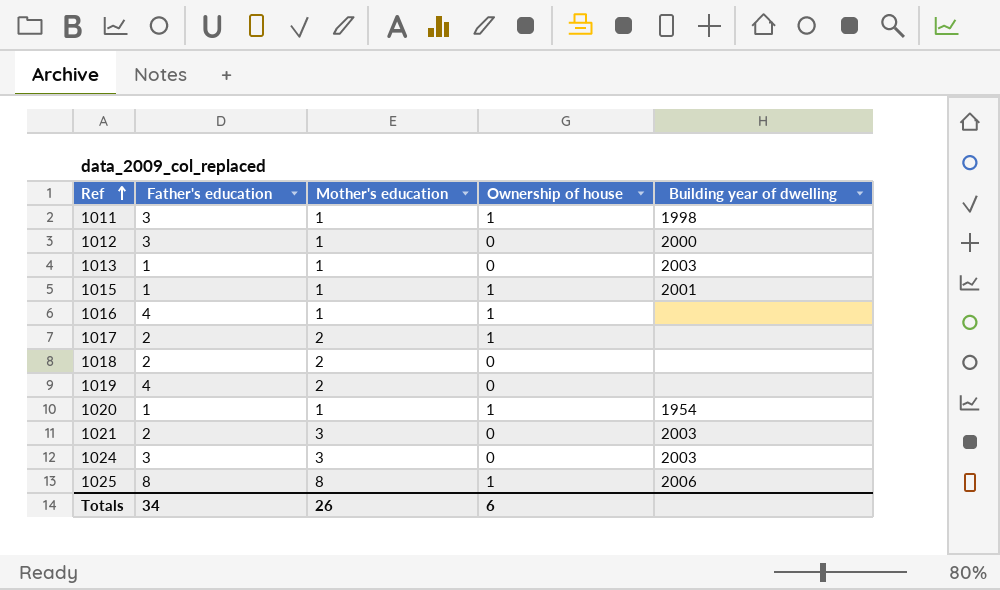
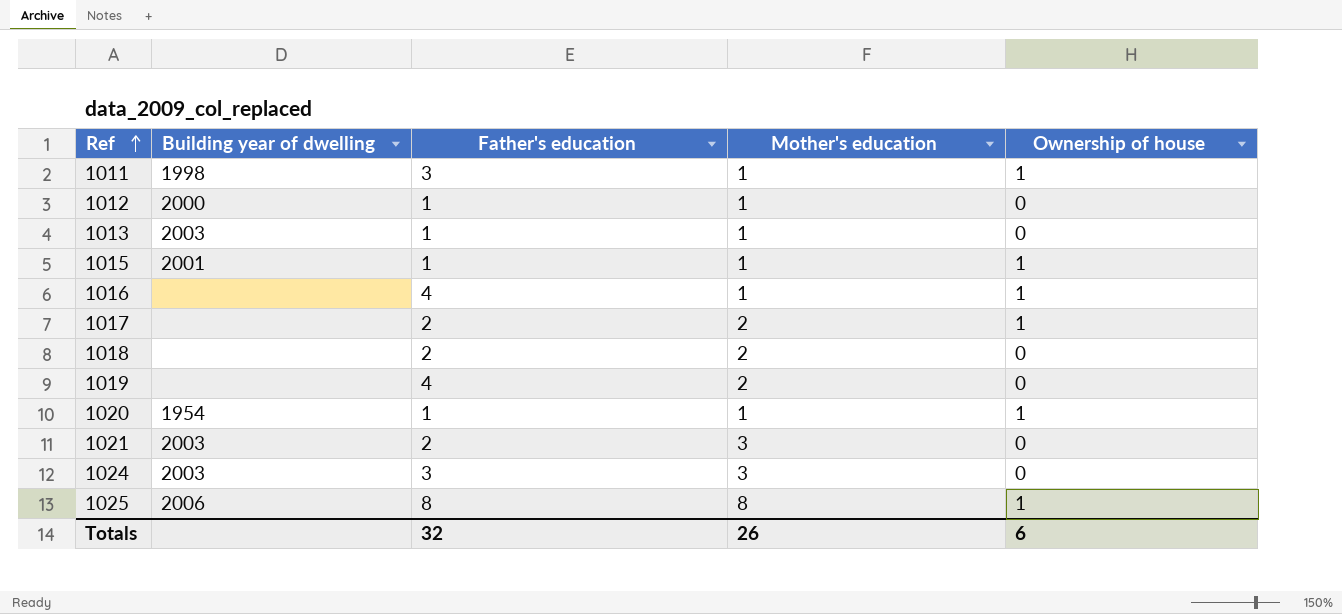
column Building year of dwelling | position: 5 -> 2
1012 | Father's education: 3 -> 1
Totals | Father's education: 34 -> 32

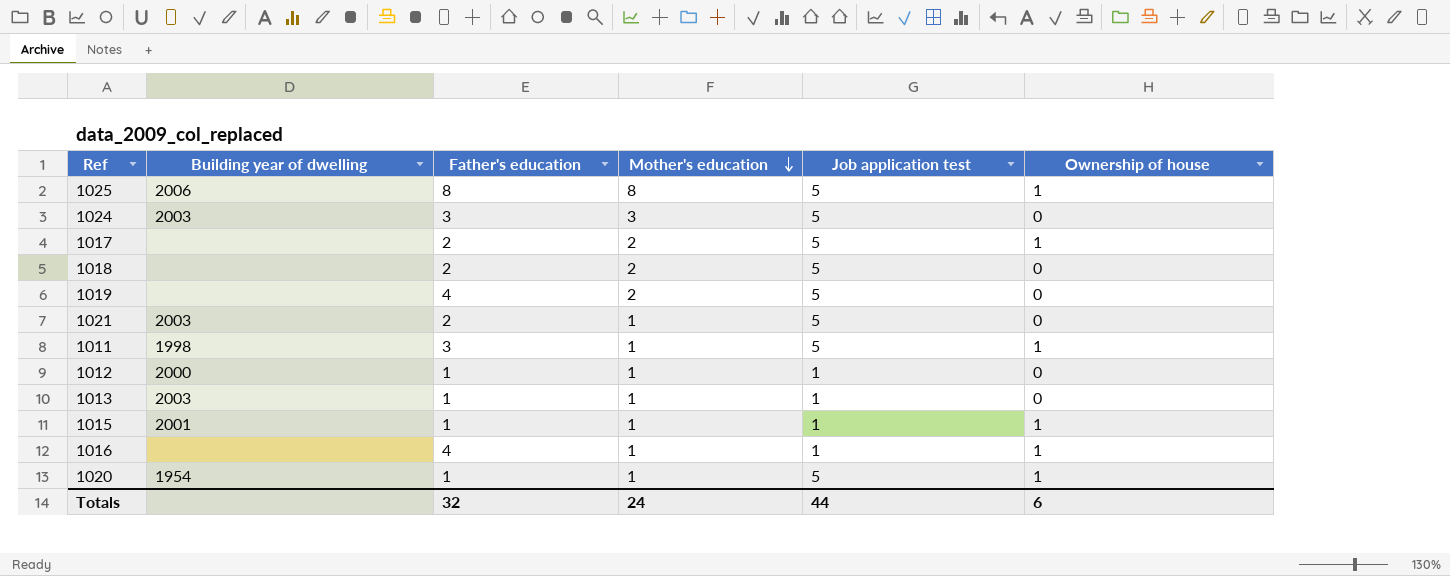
row order: Ref ascending -> Mother's education descending
column Job application test | position: none -> 5
1021 | Mother's education: 3 -> 1
Totals | Mother's education: 26 -> 24

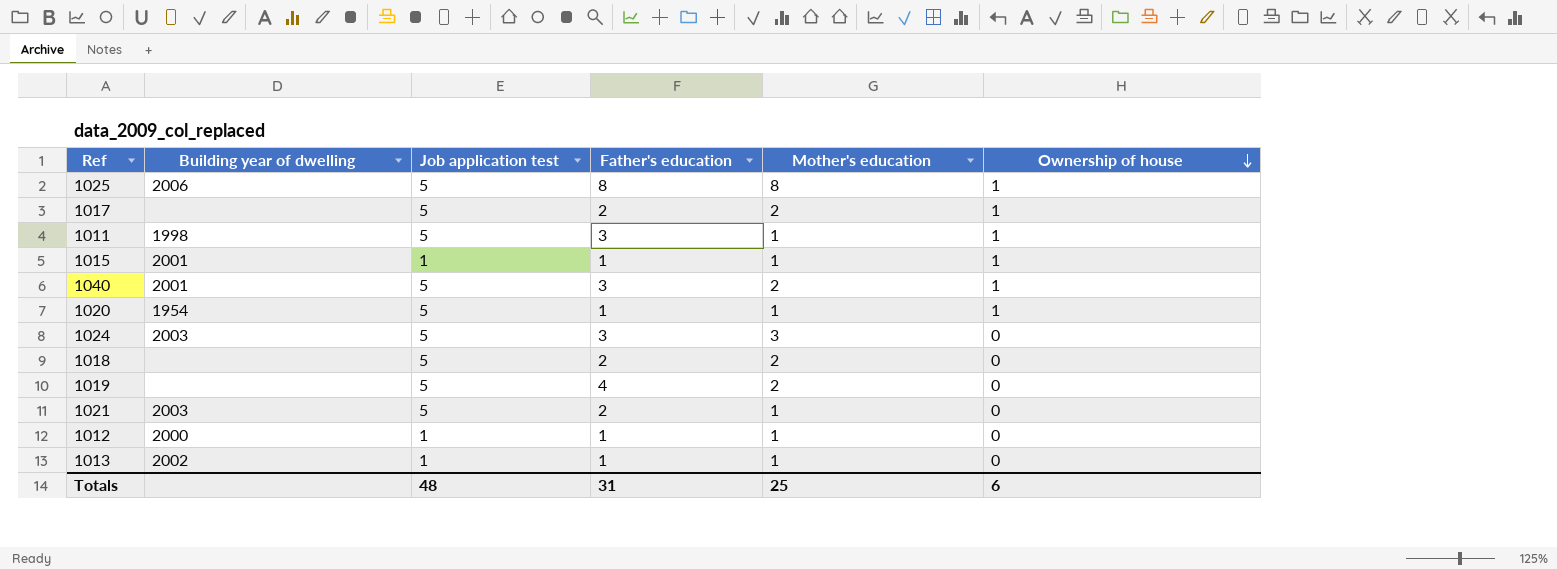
row order: Mother's education descending -> Ownership of house descending
column Job application test | position: 5 -> 3
row 1016: none | 4 | 1 | 1 | 1 -> none
row 1040: none -> 2001 | 5 | 3 | 2 | 1
1013 | Building year of dwelling: 2003 -> 2002
Totals | Job application test: 44 -> 48
Totals | Father's education: 32 -> 31
Totals | Mother's education: 24 -> 25

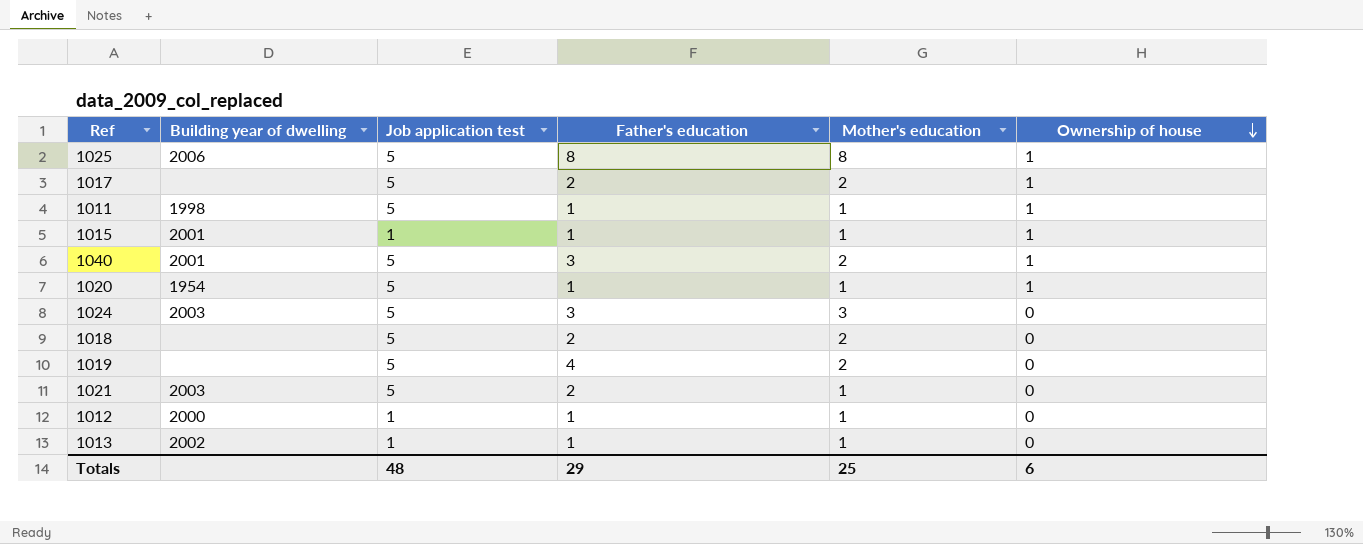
1011 | Father's education: 3 -> 1
Totals | Father's education: 31 -> 29

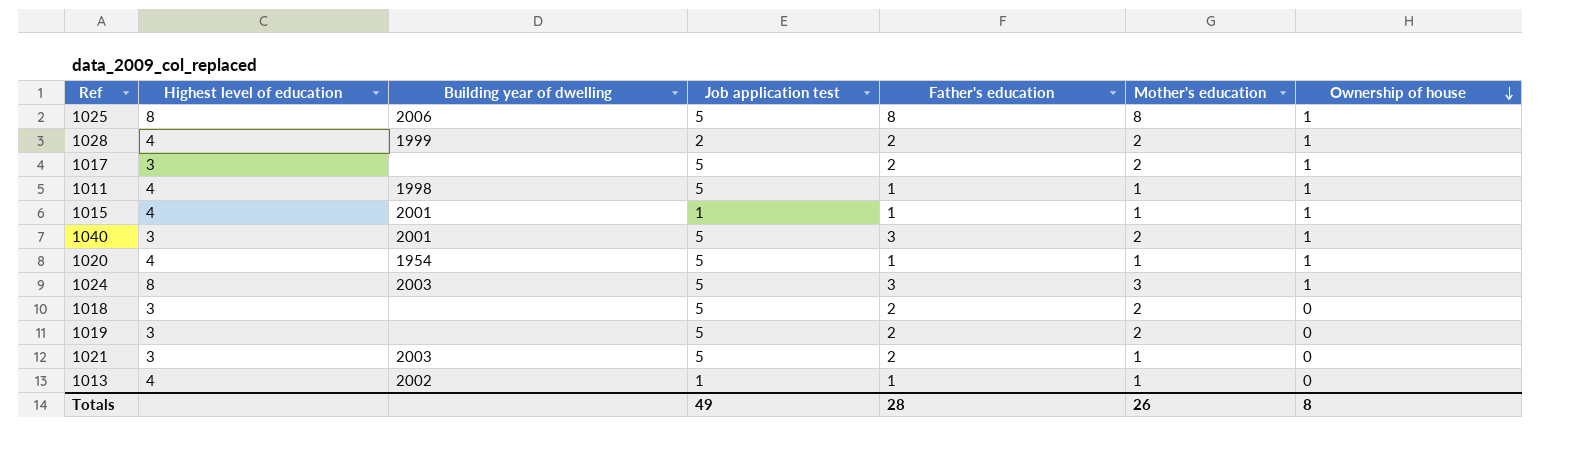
column Highest level of education | position: none -> 2
row 1012: 2000 | 1 | 1 | 1 | 0 -> none
row 1028: none -> 4 | 1999 | 2 | 2 | 2 | 1
1024 | Ownership of house: 0 -> 1
1019 | Father's education: 4 -> 2
Totals | Job application test: 48 -> 49
Totals | Father's education: 29 -> 28
Totals | Mother's education: 25 -> 26
Totals | Ownership of house: 6 -> 8

